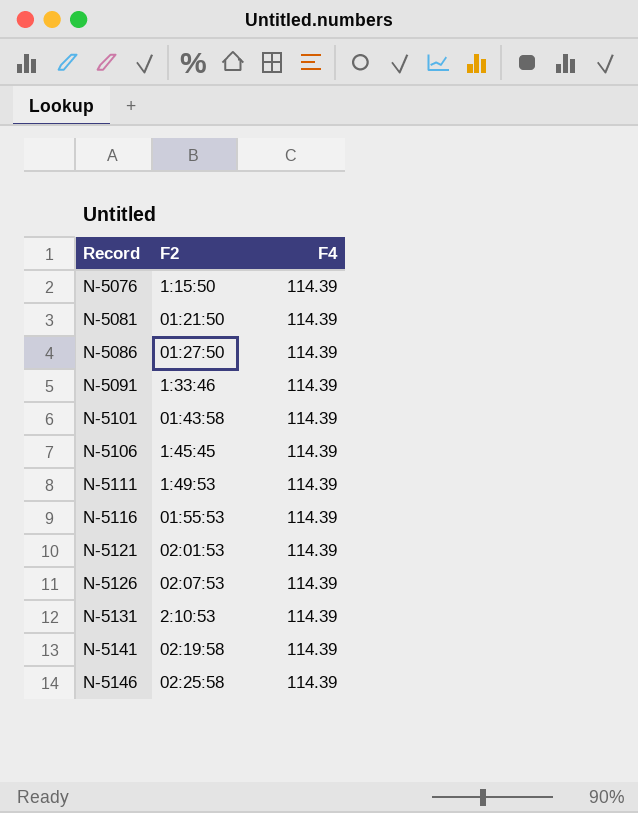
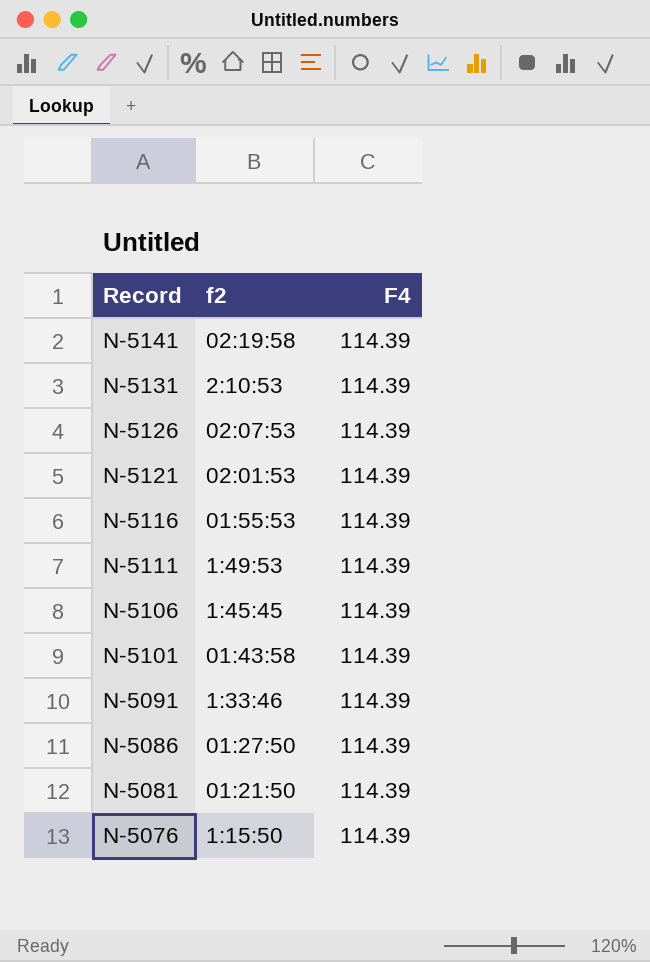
row order: Record ascending -> Record descending
column name: F2 -> f2
row N-5146: 02:25:58 | 114.39 -> none

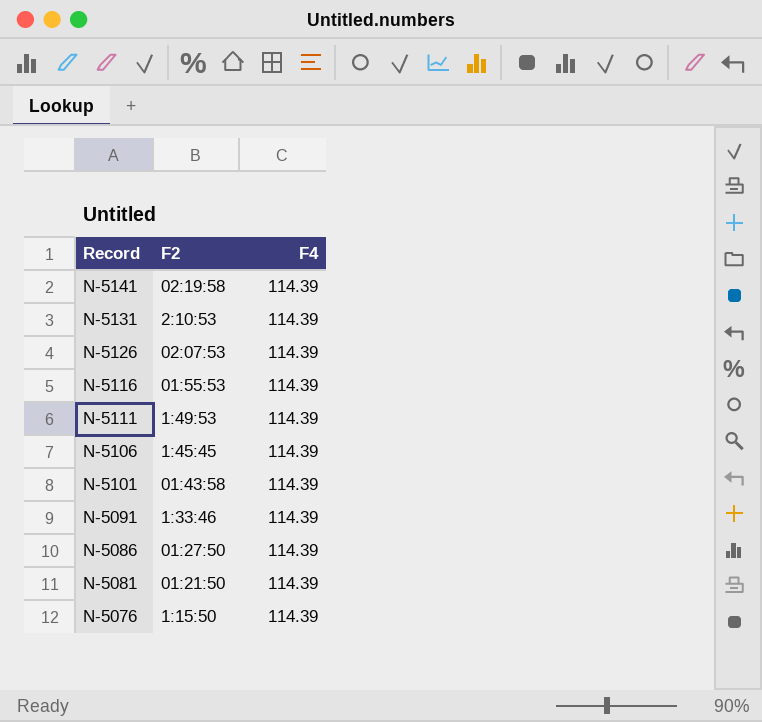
column name: f2 -> F2
row N-5121: 02:01:53 | 114.39 -> none

